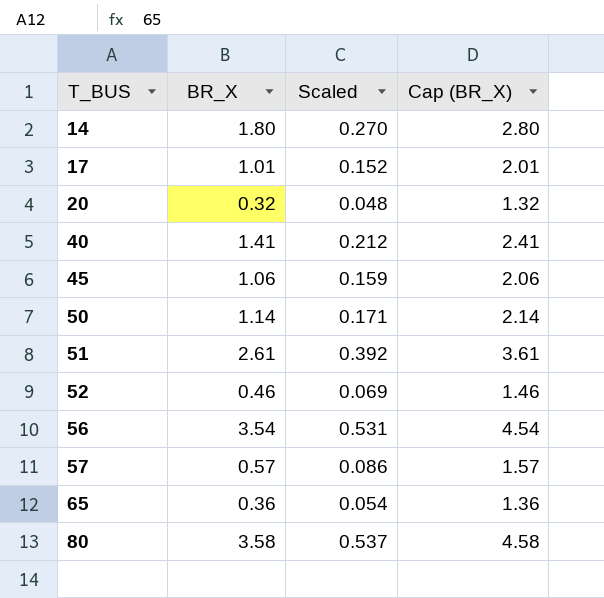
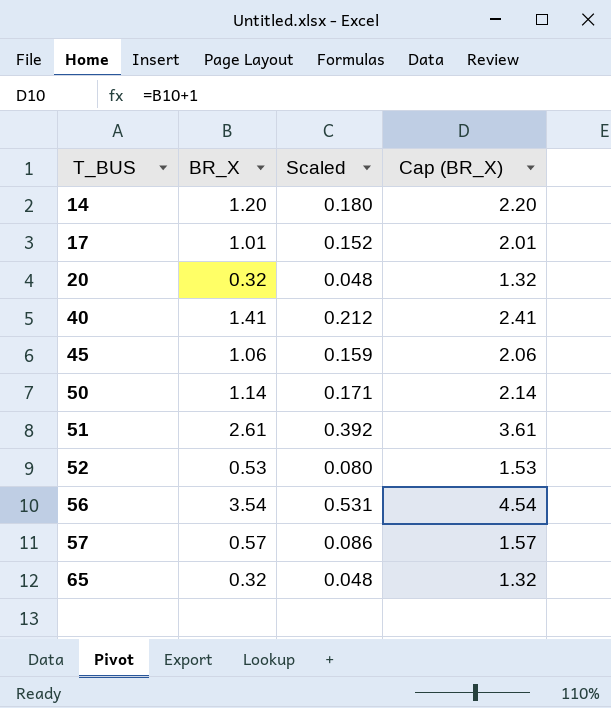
row 80: 3.58 | 0.537 | 4.58 -> none
14 | BR_X: 1.80 -> 1.20
14 | Scaled: 0.270 -> 0.180
14 | Cap (BR_X): 2.80 -> 2.20
52 | BR_X: 0.46 -> 0.53
52 | Scaled: 0.069 -> 0.080
52 | Cap (BR_X): 1.46 -> 1.53
65 | BR_X: 0.36 -> 0.32
65 | Scaled: 0.054 -> 0.048
65 | Cap (BR_X): 1.36 -> 1.32

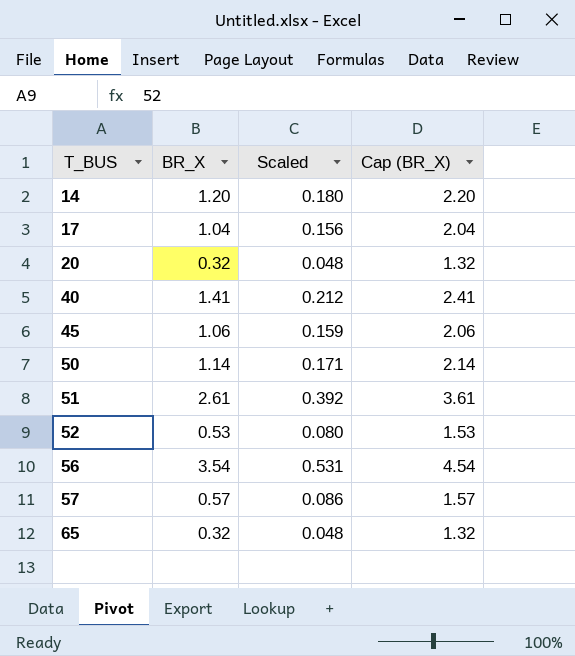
17 | BR_X: 1.01 -> 1.04
17 | Scaled: 0.152 -> 0.156
17 | Cap (BR_X): 2.01 -> 2.04

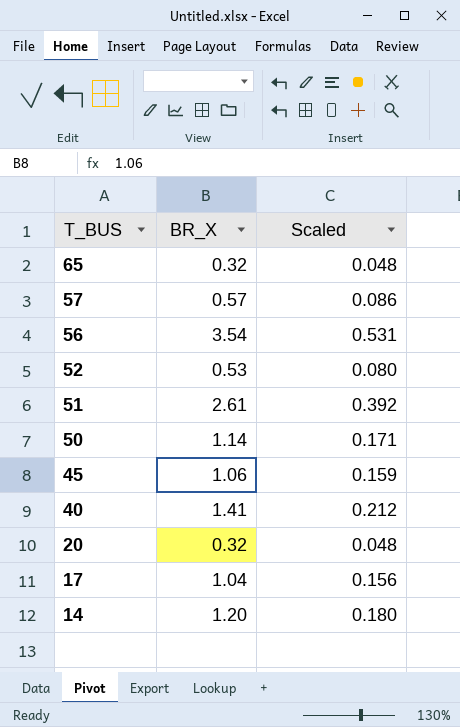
row order: T_BUS ascending -> T_BUS descending
column Cap (BR_X) | formula: [BR_X] + 1 -> none

